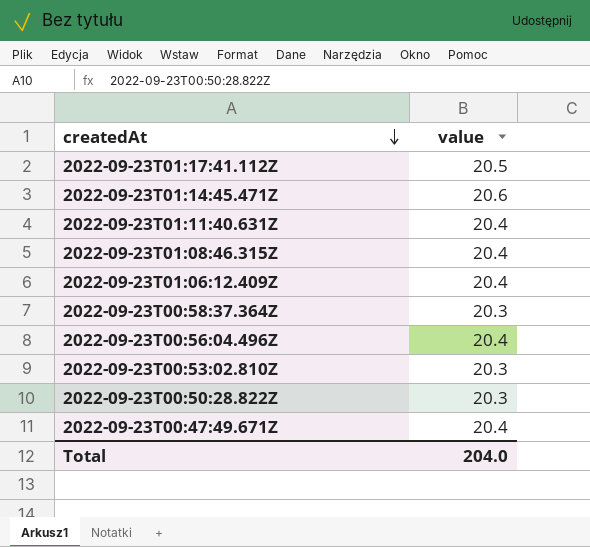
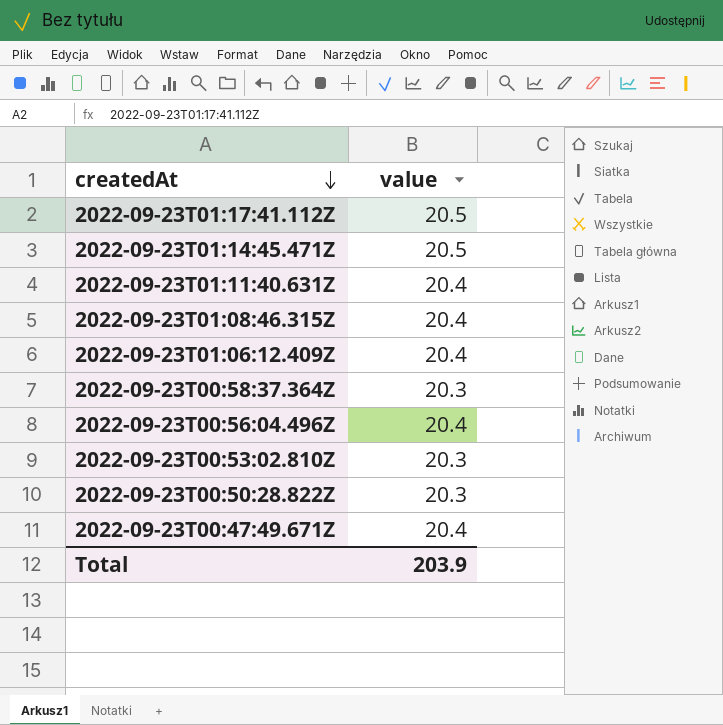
2022-09-23T01:14:45.471Z | value: 20.6 -> 20.5
Total | value: 204.0 -> 203.9

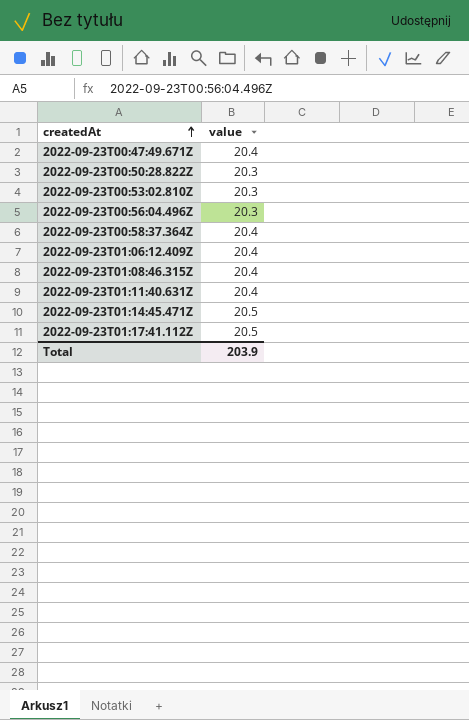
row order: createdAt descending -> createdAt ascending
2022-09-23T00:56:04.496Z | value: 20.4 -> 20.3
2022-09-23T00:58:37.364Z | value: 20.3 -> 20.4

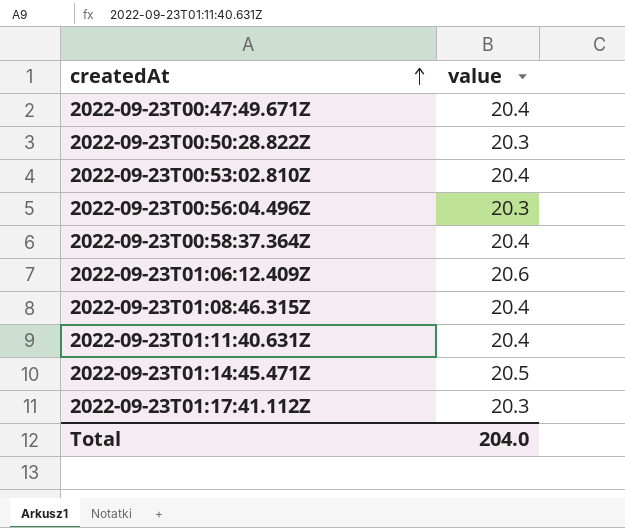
2022-09-23T00:53:02.810Z | value: 20.3 -> 20.4
2022-09-23T01:06:12.409Z | value: 20.4 -> 20.6
2022-09-23T01:17:41.112Z | value: 20.5 -> 20.3
Total | value: 203.9 -> 204.0

